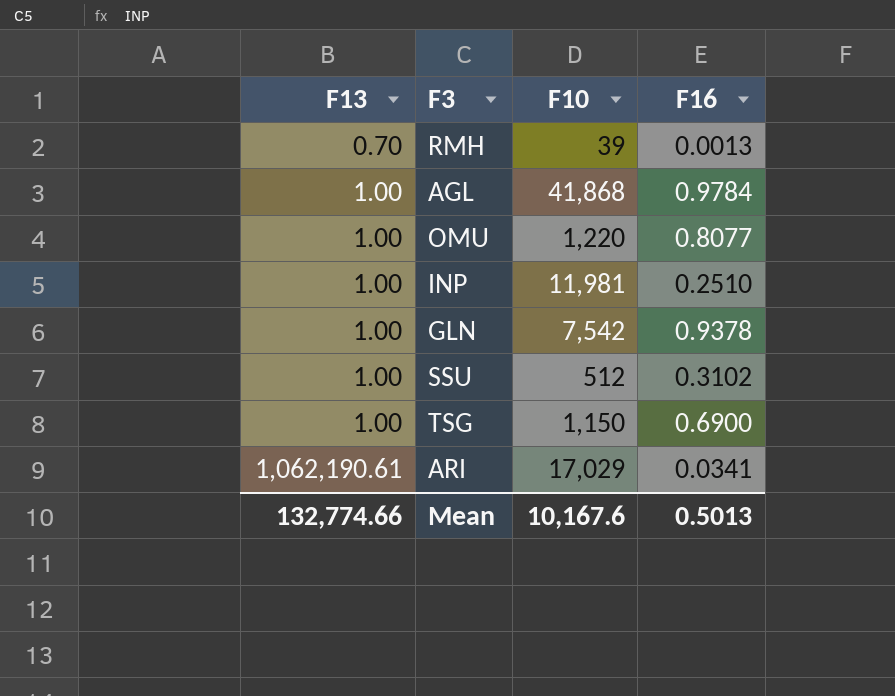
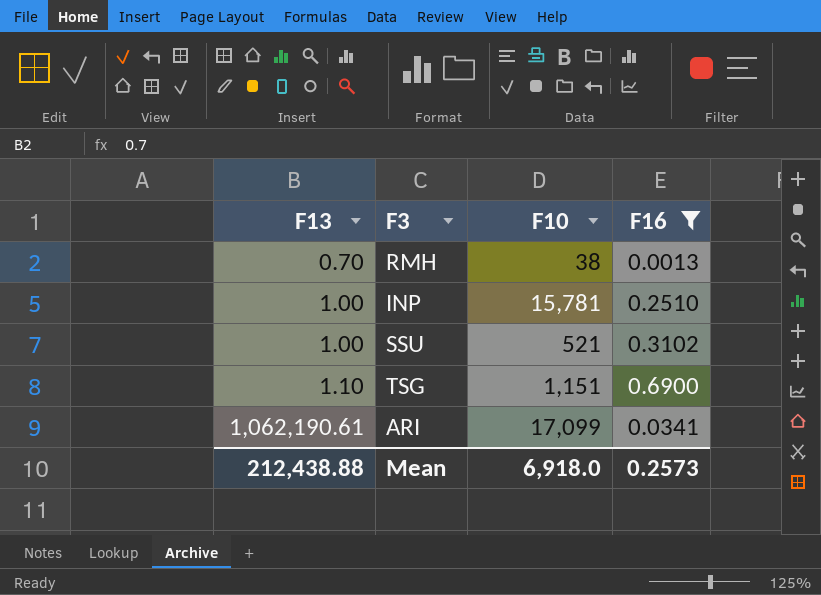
filter: none -> F16 <= 0.6900
RMH | F10: 39 -> 38
INP | F10: 11,981 -> 15,781
SSU | F10: 512 -> 521
TSG | F13: 1.00 -> 1.10
TSG | F10: 1,150 -> 1,151
ARI | F10: 17,029 -> 17,099
Mean | F13: 132,774.66 -> 212,438.88
Mean | F10: 10,167.6 -> 6,918.0
Mean | F16: 0.5013 -> 0.2573

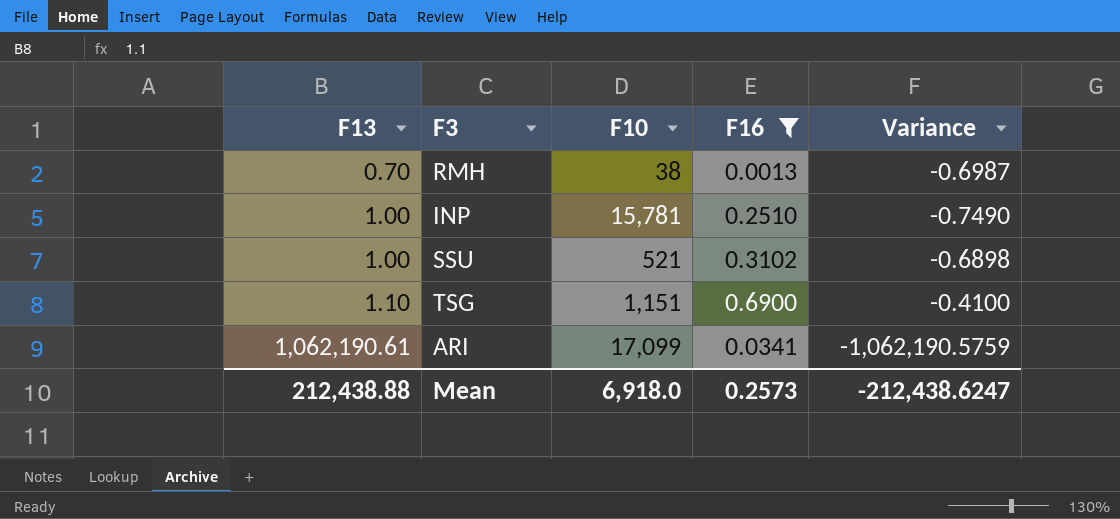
column Variance | formula: none -> [F16] - [F13]

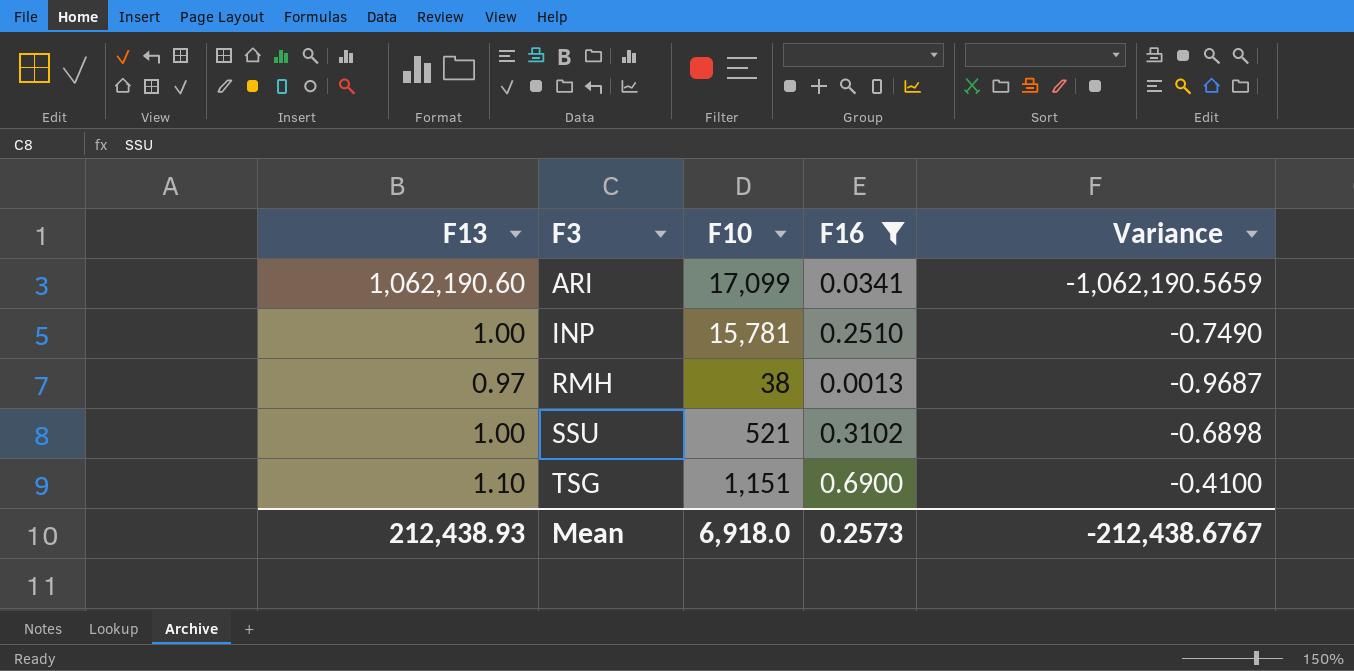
row order: F13 ascending -> F3 ascending
ARI | F13: 1,062,190.61 -> 1,062,190.60
ARI | Variance: -1,062,190.5759 -> -1,062,190.5659
RMH | F13: 0.70 -> 0.97
RMH | Variance: -0.6987 -> -0.9687
Mean | F13: 212,438.88 -> 212,438.93
Mean | Variance: -212,438.6247 -> -212,438.6767

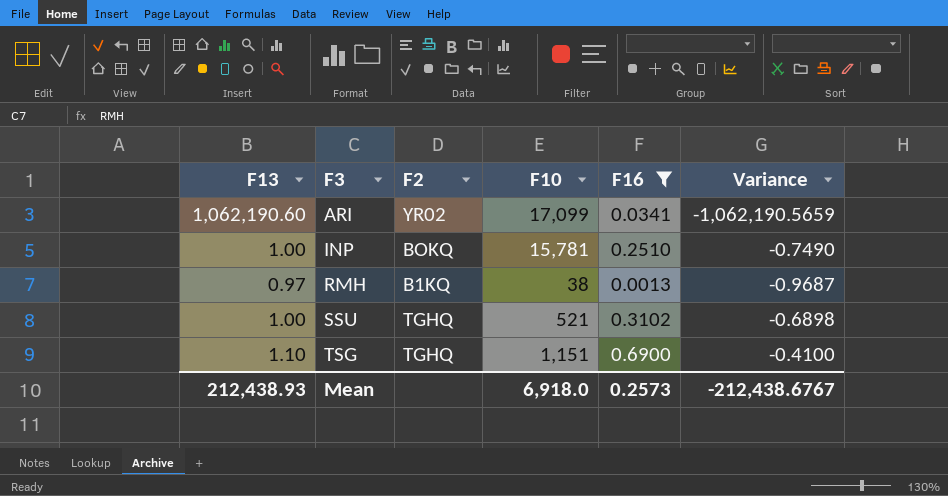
column F2 | position: none -> 3

